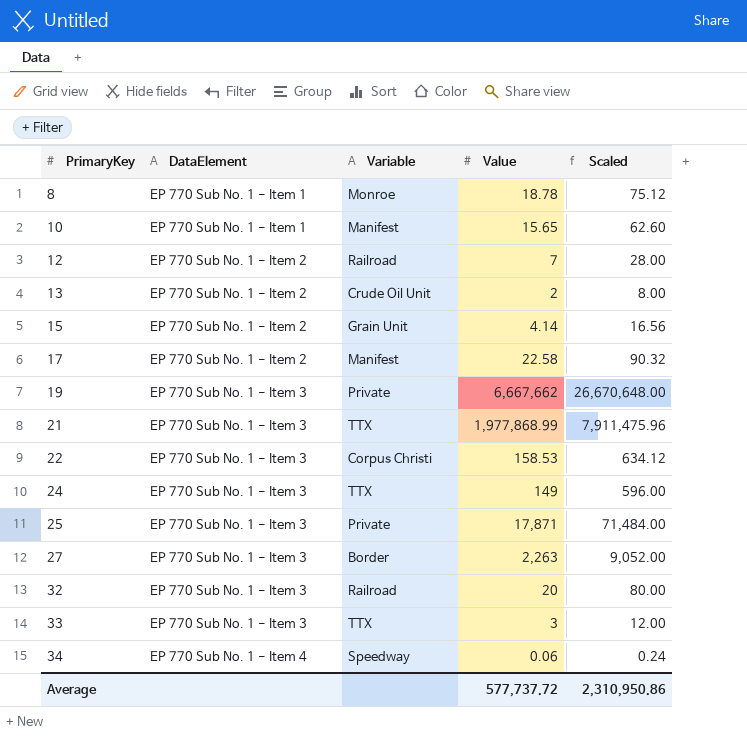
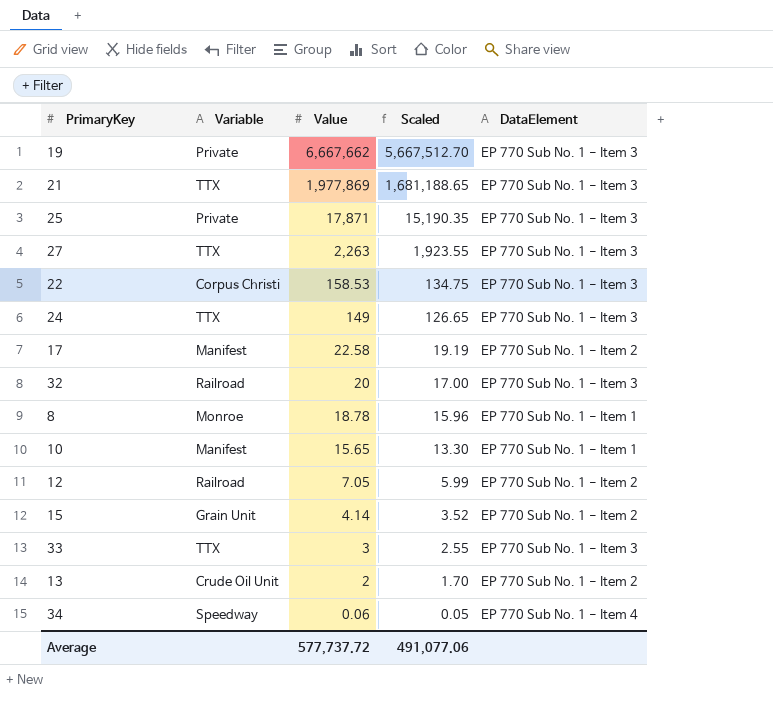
row order: PrimaryKey ascending -> Value descending
column Scaled | formula: [Value] * 4 -> [Value] * 0.85
column DataElement | position: 2 -> 5
21 | Value: 1,977,868.99 -> 1,977,869
27 | Variable: Border -> TTX
12 | Value: 7 -> 7.05
Average | Scaled: 2,310,950.86 -> 491,077.06

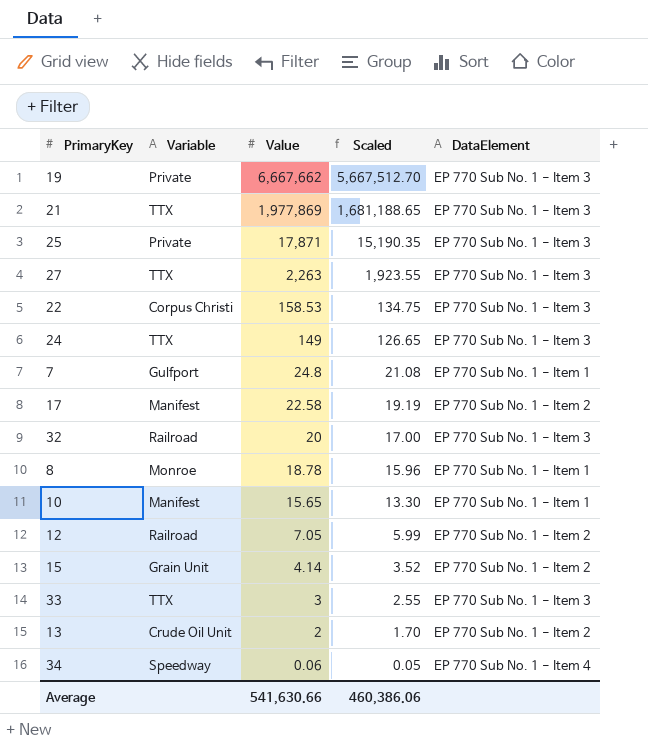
row 7: none -> Gulfport | 24.8 | 21.08 | EP 770 Sub No. 1 - Item 1
Average | Value: 577,737.72 -> 541,630.66
Average | Scaled: 491,077.06 -> 460,386.06

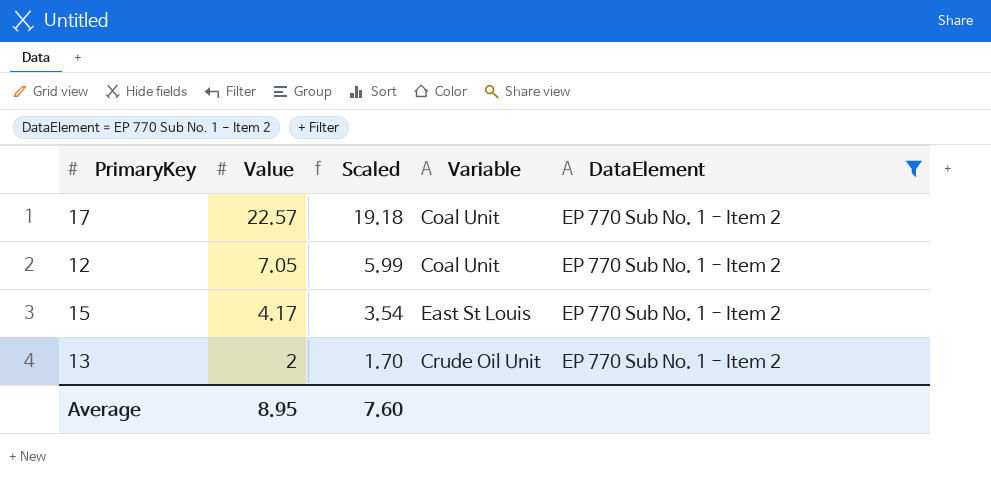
filter: none -> DataElement = EP 770 Sub No. 1 - Item 2
column Variable | position: 2 -> 4
17 | Value: 22.58 -> 22.57
17 | Scaled: 19.19 -> 19.18
17 | Variable: Manifest -> Coal Unit
12 | Variable: Railroad -> Coal Unit
15 | Value: 4.14 -> 4.17
15 | Scaled: 3.52 -> 3.54
15 | Variable: Grain Unit -> East St Louis
Average | Value: 541,630.66 -> 8.95
Average | Scaled: 460,386.06 -> 7.60

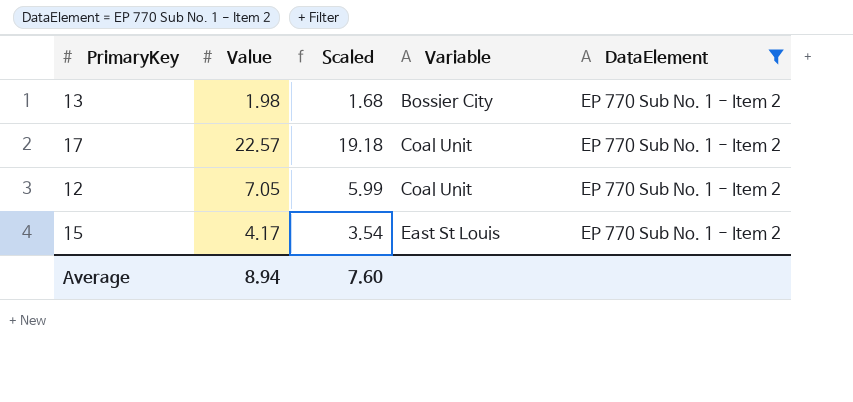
row order: Value descending -> Variable ascending
13 | Value: 2 -> 1.98
13 | Scaled: 1.70 -> 1.68
13 | Variable: Crude Oil Unit -> Bossier City
Average | Value: 8.95 -> 8.94

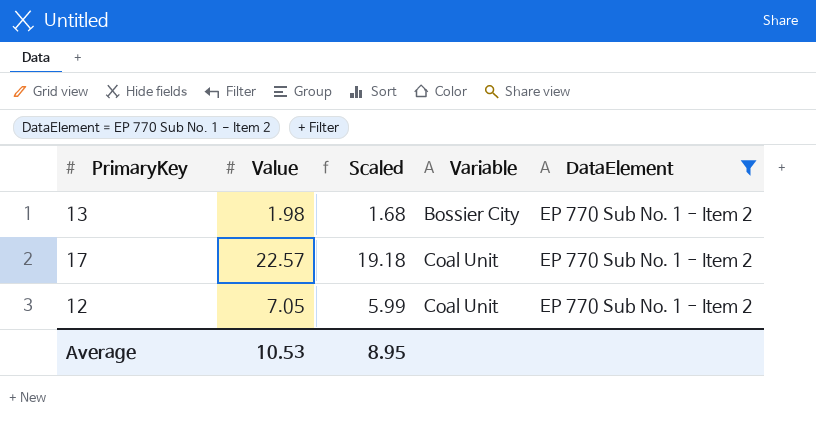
row 15: 4.17 | 3.54 | East St Louis | EP 770 Sub No. 1 - Item 2 -> none
Average | Value: 8.94 -> 10.53
Average | Scaled: 7.60 -> 8.95

